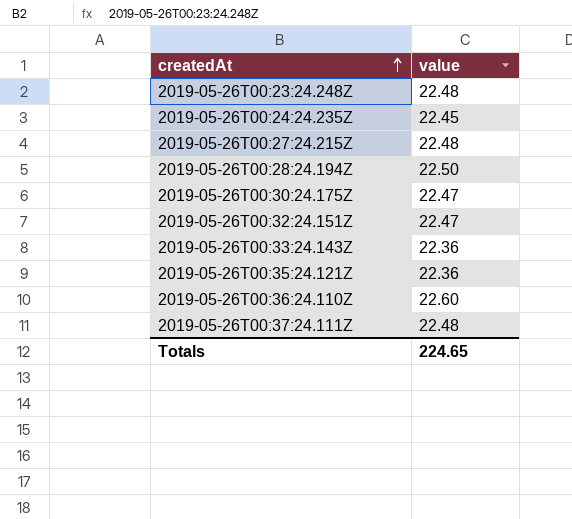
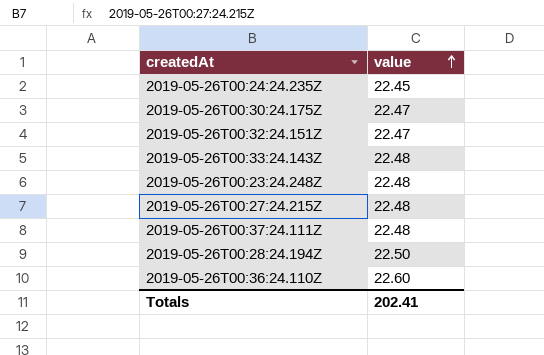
row order: createdAt ascending -> value ascending
row 2019-05-26T00:35:24.121Z: 22.36 -> none
2019-05-26T00:33:24.143Z | value: 22.36 -> 22.48
Totals | value: 224.65 -> 202.41

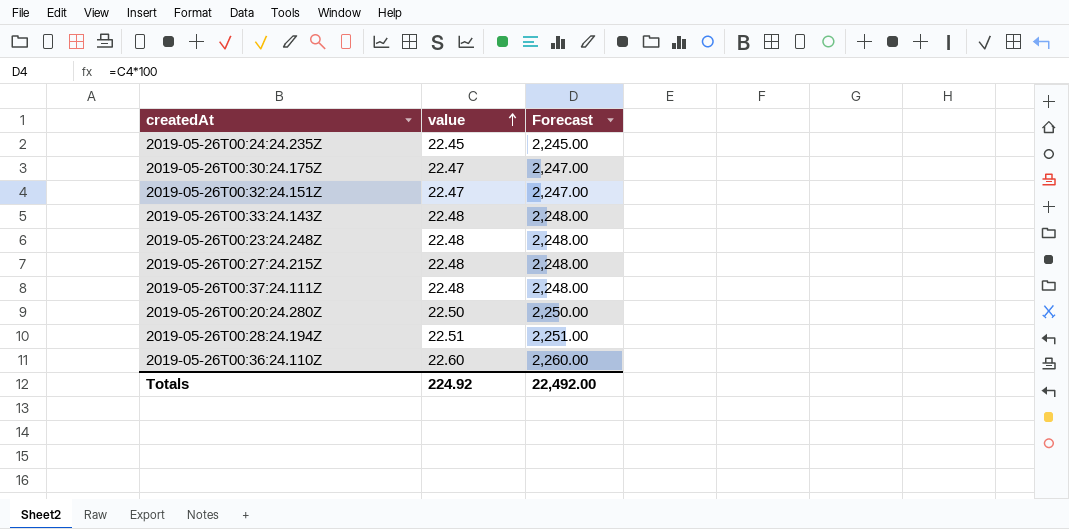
column Forecast | formula: none -> [value] * 100
row 2019-05-26T00:20:24.280Z: none -> 22.50 | 2,250.00
2019-05-26T00:28:24.194Z | value: 22.50 -> 22.51
Totals | value: 202.41 -> 224.92

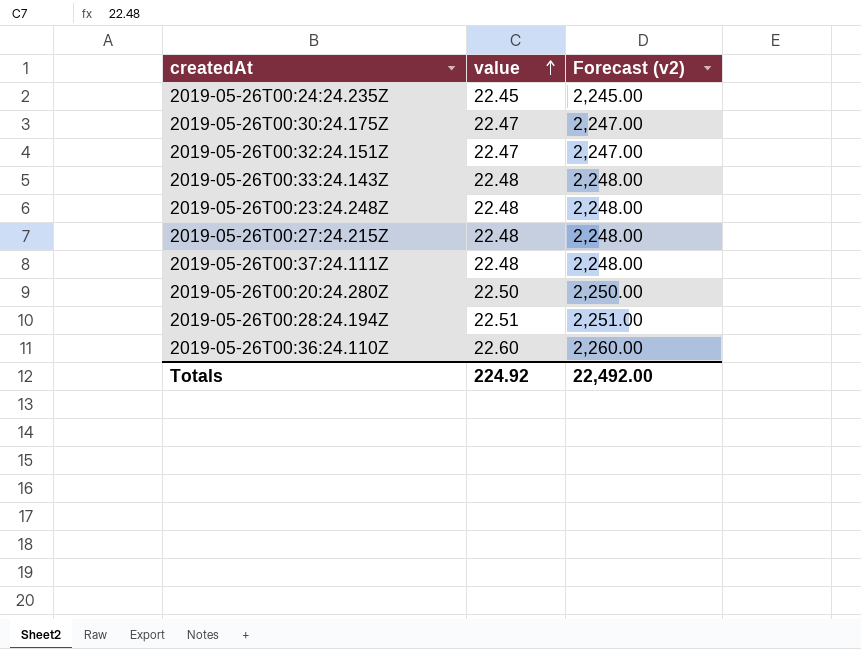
column name: Forecast -> Forecast (v2)

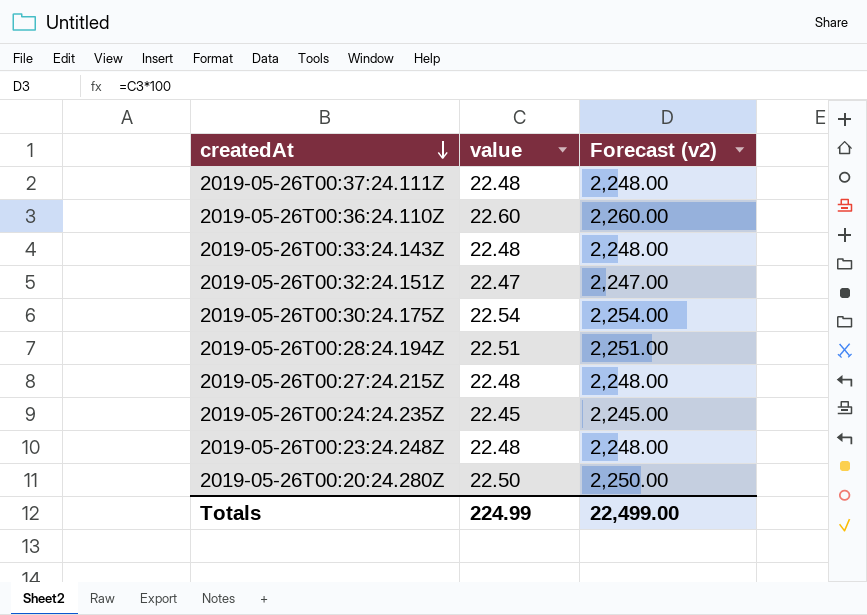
row order: value ascending -> createdAt descending
2019-05-26T00:30:24.175Z | value: 22.47 -> 22.54
2019-05-26T00:30:24.175Z | Forecast (v2): 2,247.00 -> 2,254.00
Totals | value: 224.92 -> 224.99
Totals | Forecast (v2): 22,492.00 -> 22,499.00

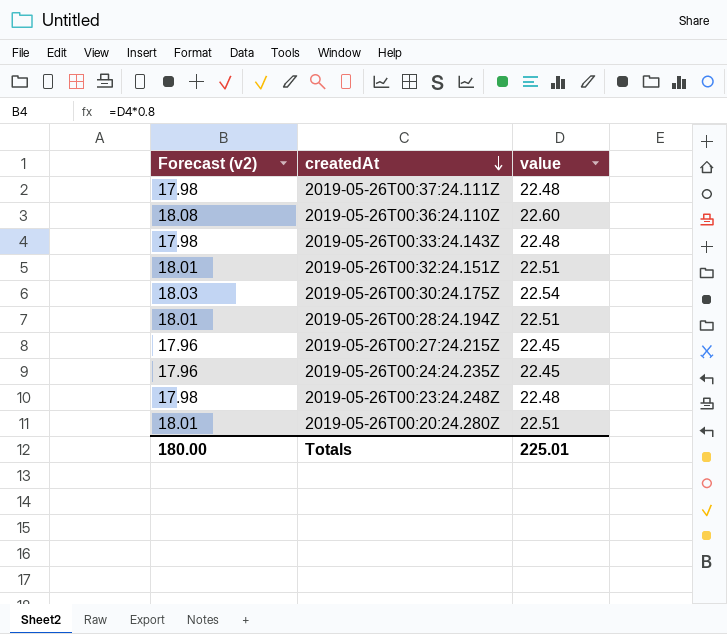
column Forecast (v2) | formula: [value] * 100 -> [value] * 0.8
column Forecast (v2) | position: 3 -> 1
2019-05-26T00:32:24.151Z | value: 22.47 -> 22.51
2019-05-26T00:27:24.215Z | value: 22.48 -> 22.45
2019-05-26T00:20:24.280Z | value: 22.50 -> 22.51
Totals | Forecast (v2): 22,499.00 -> 180.00
Totals | value: 224.99 -> 225.01

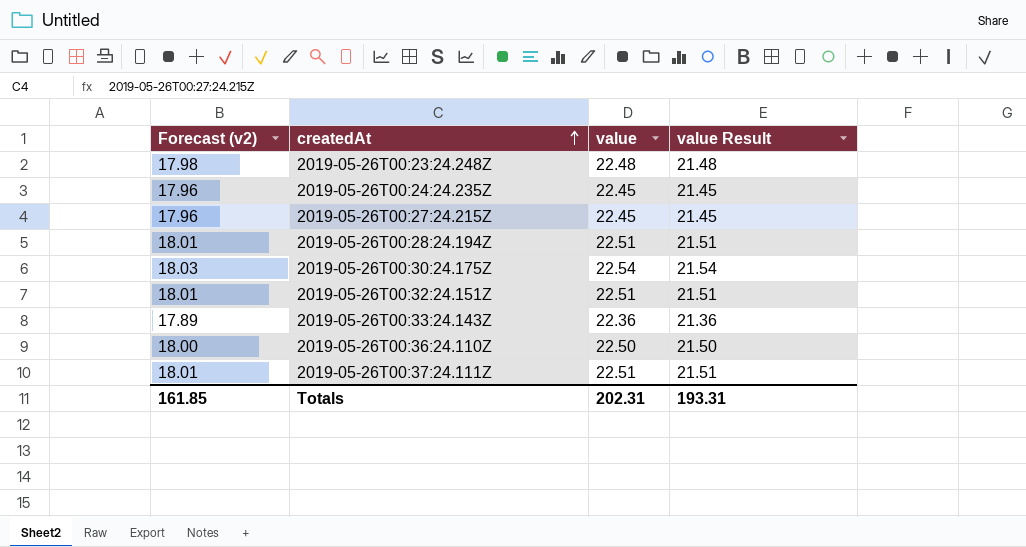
row order: createdAt descending -> createdAt ascending
column value Result | formula: none -> [value] - 1
row 2019-05-26T00:20:24.280Z: 18.01 | 22.51 -> none
2019-05-26T00:33:24.143Z | Forecast (v2): 17.98 -> 17.89
2019-05-26T00:33:24.143Z | value: 22.48 -> 22.36
2019-05-26T00:36:24.110Z | Forecast (v2): 18.08 -> 18.00
2019-05-26T00:36:24.110Z | value: 22.60 -> 22.50
2019-05-26T00:37:24.111Z | Forecast (v2): 17.98 -> 18.01
2019-05-26T00:37:24.111Z | value: 22.48 -> 22.51
Totals | Forecast (v2): 180.00 -> 161.85
Totals | value: 225.01 -> 202.31

